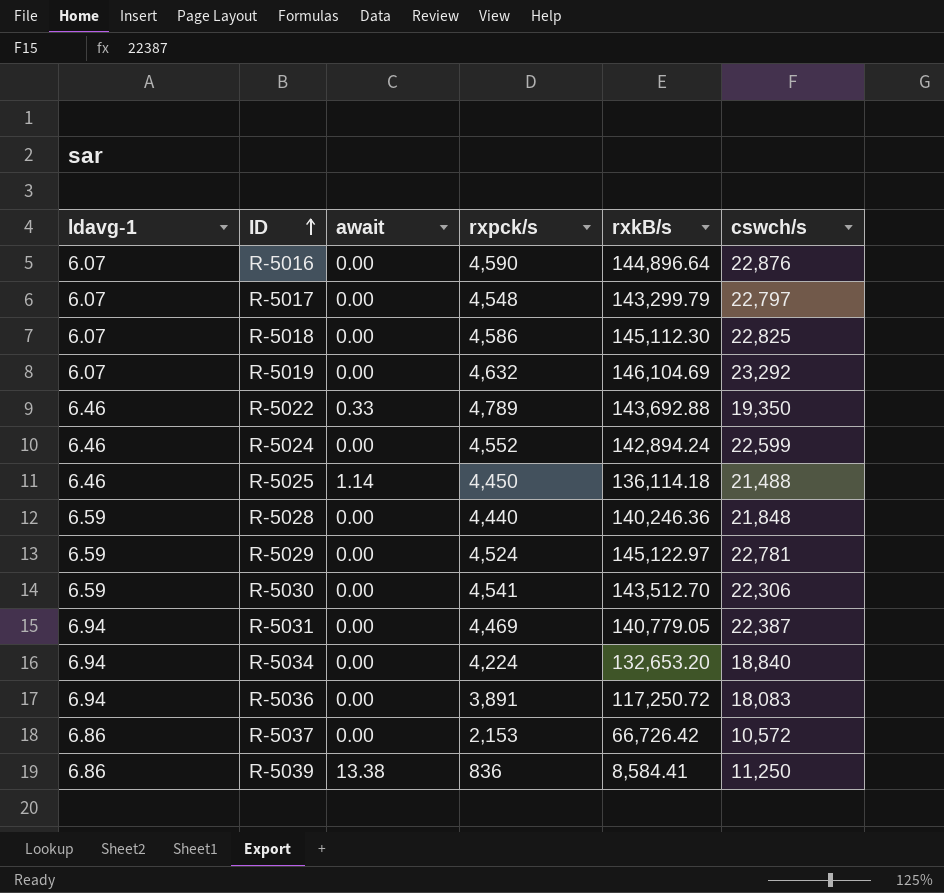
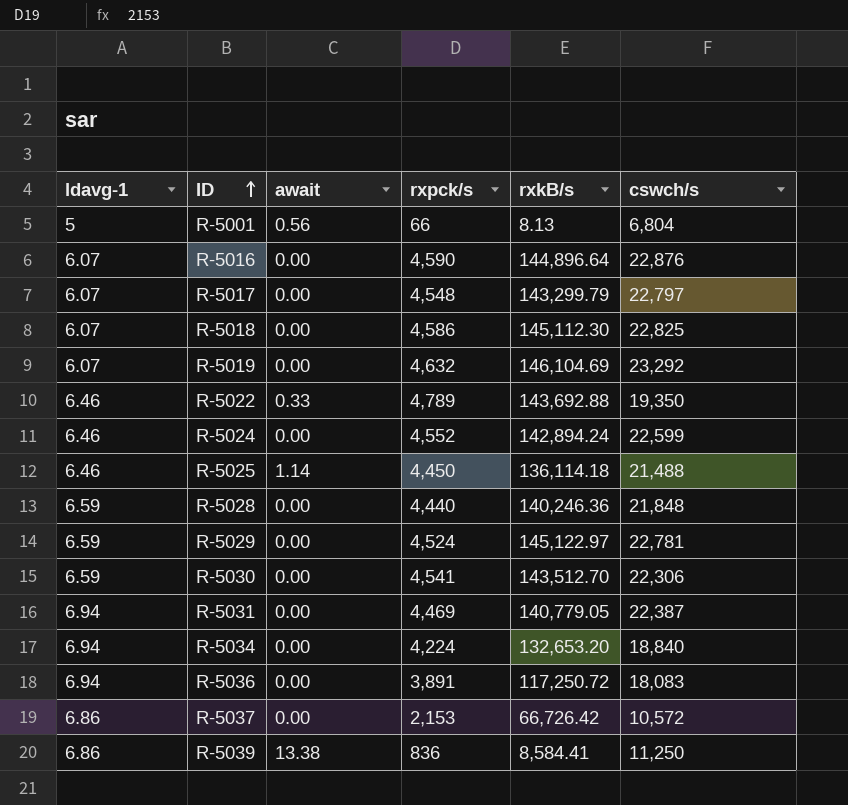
row R-5001: none -> 5 | 0.56 | 66 | 8.13 | 6,804

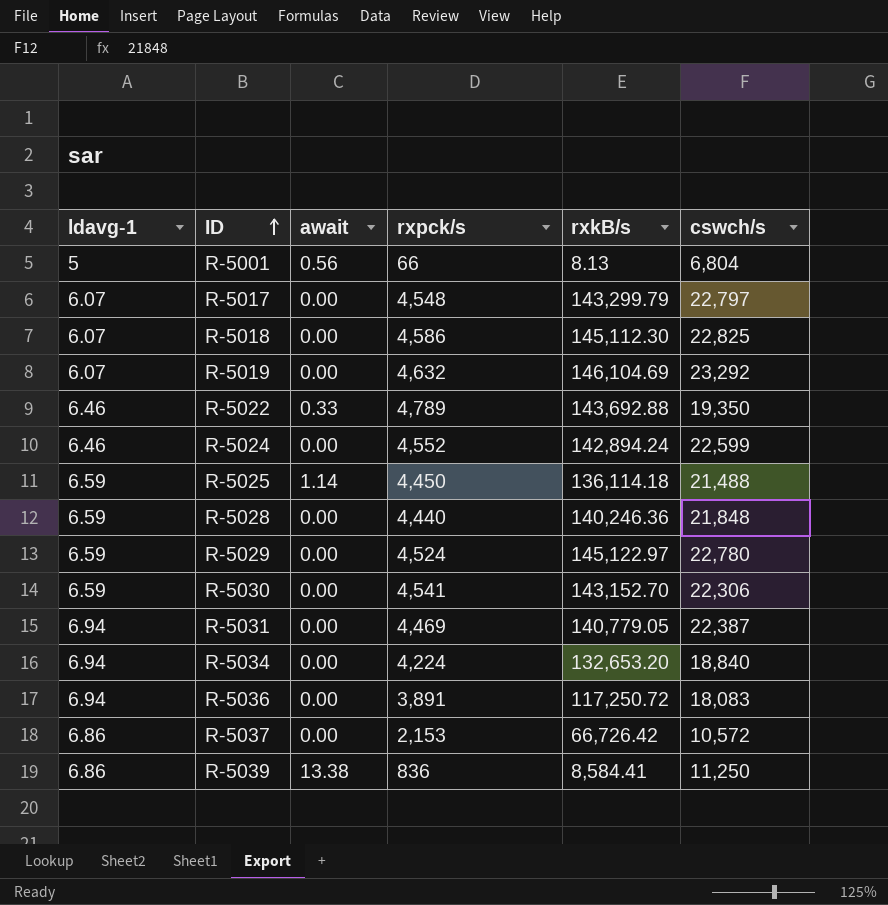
row R-5016: 6.07 | 0.00 | 4,590 | 144,896.64 | 22,876 -> none
R-5025 | ldavg-1: 6.46 -> 6.59
R-5029 | cswch/s: 22,781 -> 22,780
R-5030 | rxkB/s: 143,512.70 -> 143,152.70

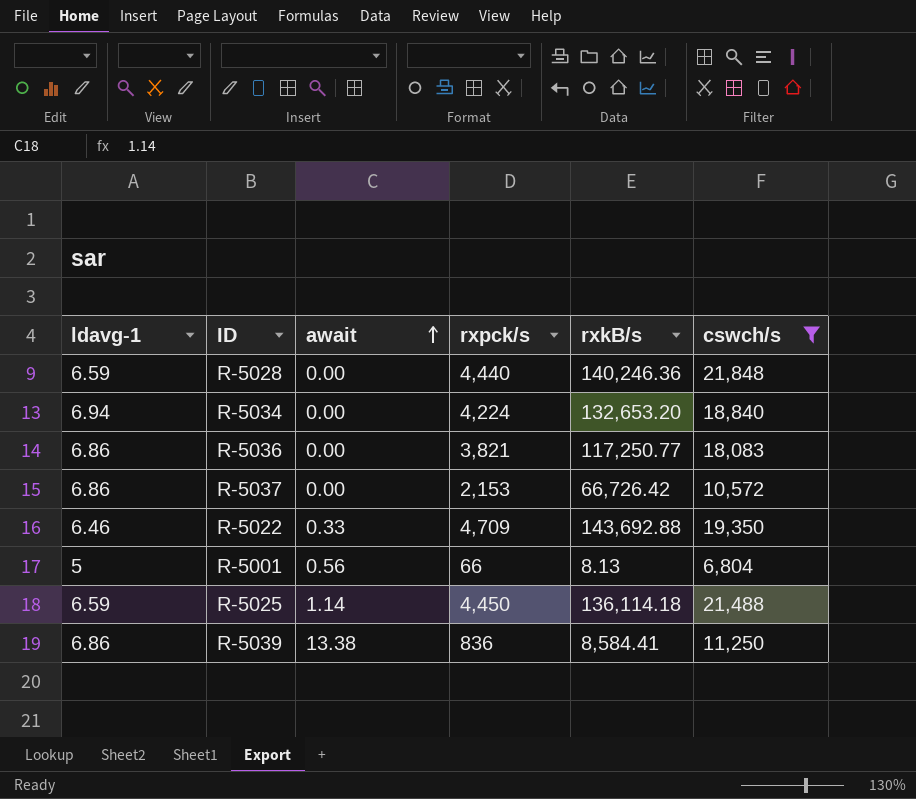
filter: none -> cswch/s <= 21,848
row order: ID ascending -> await ascending
R-5036 | ldavg-1: 6.94 -> 6.86
R-5036 | rxpck/s: 3,891 -> 3,821
R-5036 | rxkB/s: 117,250.72 -> 117,250.77
R-5022 | rxpck/s: 4,789 -> 4,709

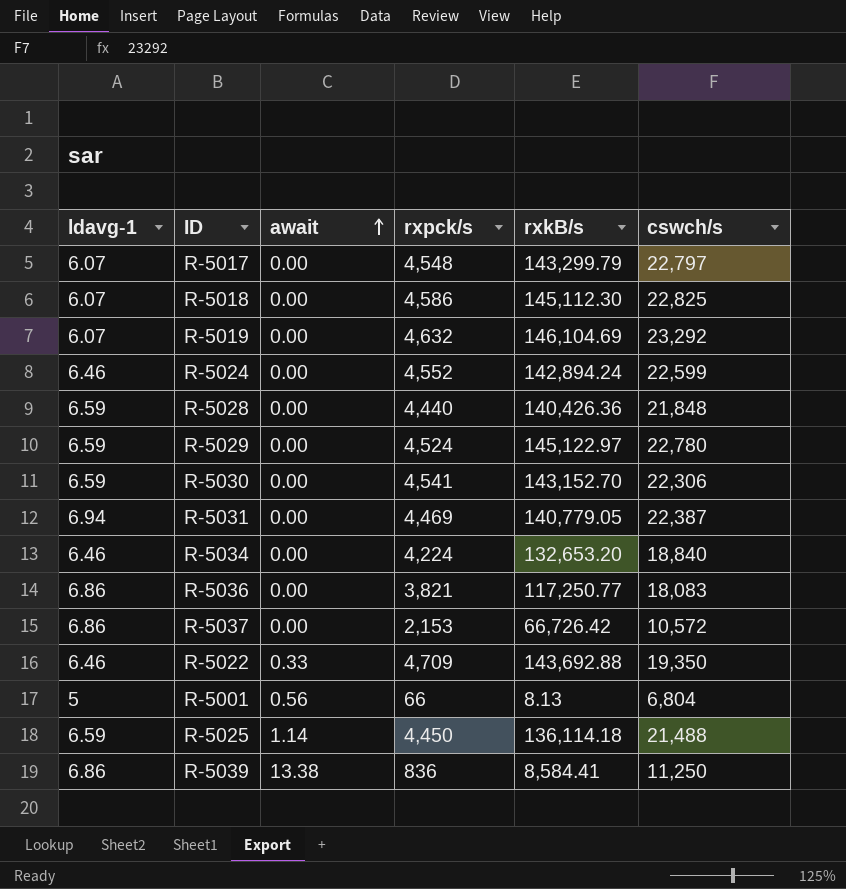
filter: cswch/s <= 21,848 -> none
R-5028 | rxkB/s: 140,246.36 -> 140,426.36
R-5034 | ldavg-1: 6.94 -> 6.46

